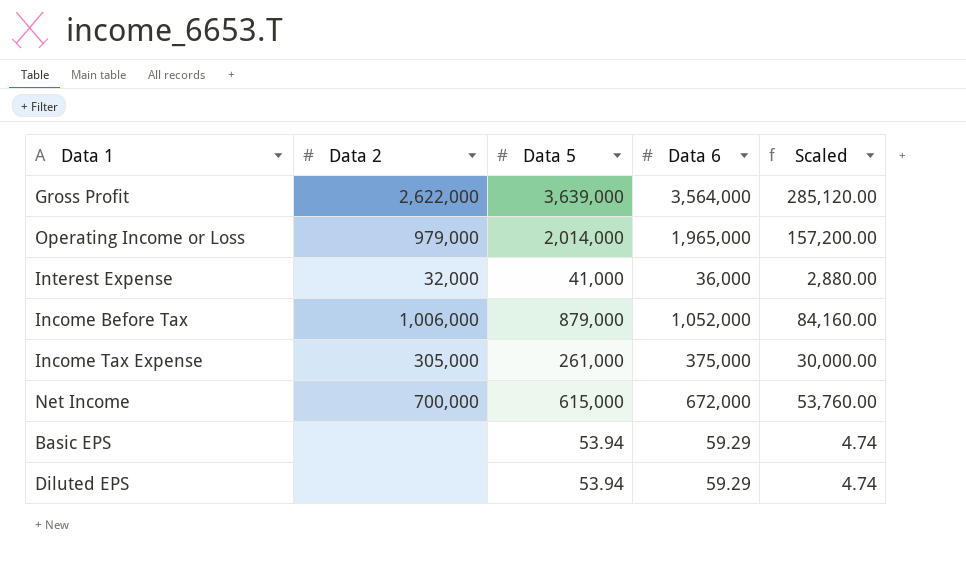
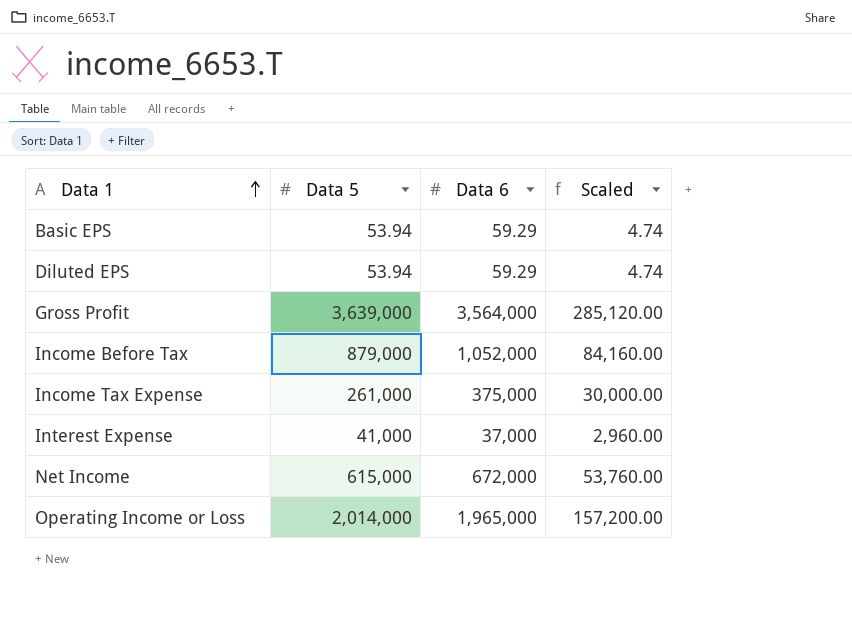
row order: none -> Data 1 ascending
column Data 2 | position: 2 -> none
Interest Expense | Data 6: 36,000 -> 37,000
Interest Expense | Scaled: 2,880.00 -> 2,960.00

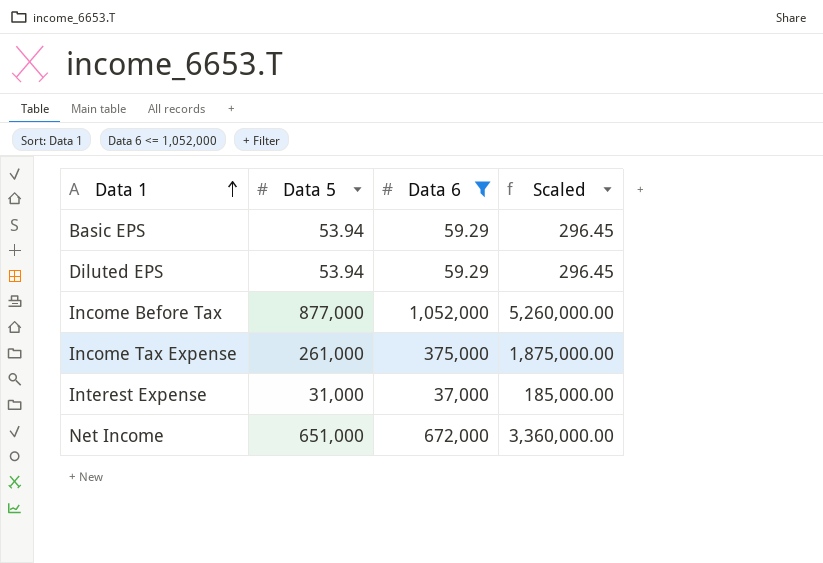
filter: none -> Data 6 <= 1,052,000
column Scaled | formula: [Data 6] * 0.08 -> [Data 6] * 5
Income Before Tax | Data 5: 879,000 -> 877,000
Interest Expense | Data 5: 41,000 -> 31,000
Net Income | Data 5: 615,000 -> 651,000

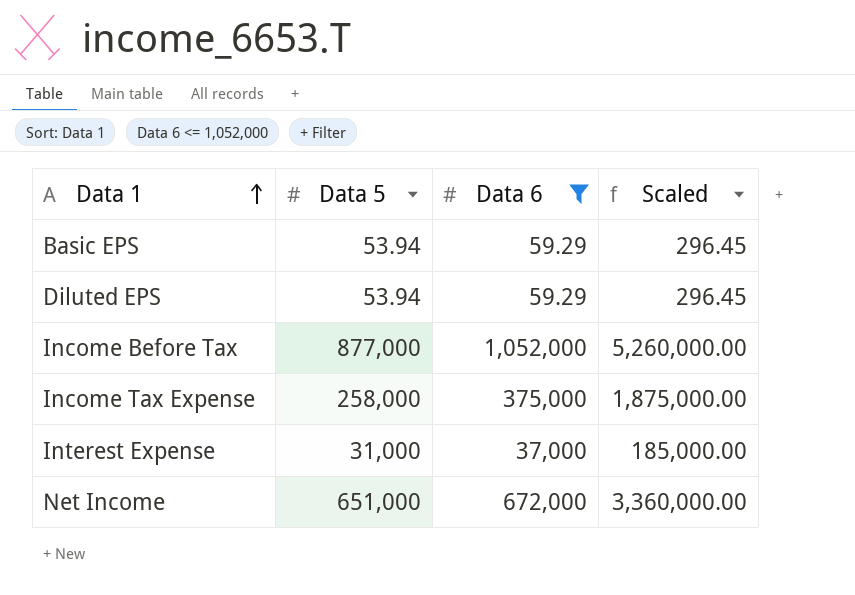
Income Tax Expense | Data 5: 261,000 -> 258,000

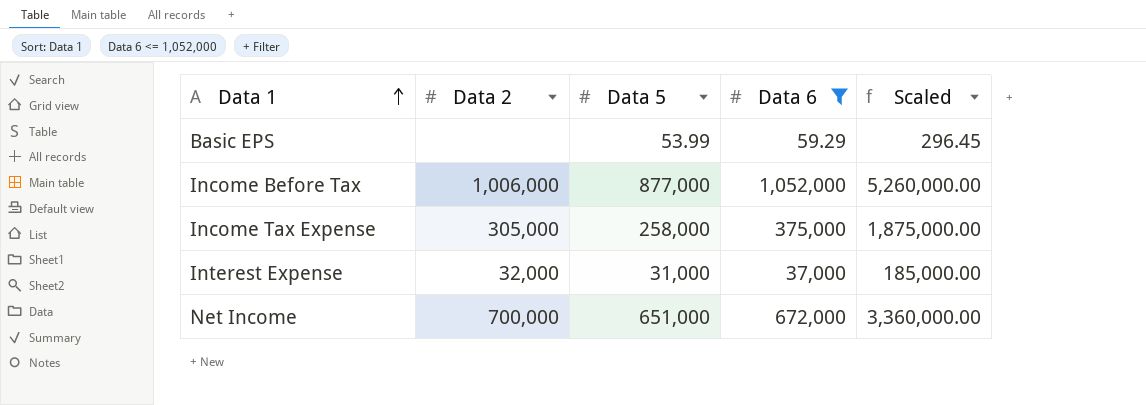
column Data 2 | position: none -> 2
row Diluted EPS: 53.94 | 59.29 | 296.45 -> none
Basic EPS | Data 5: 53.94 -> 53.99

